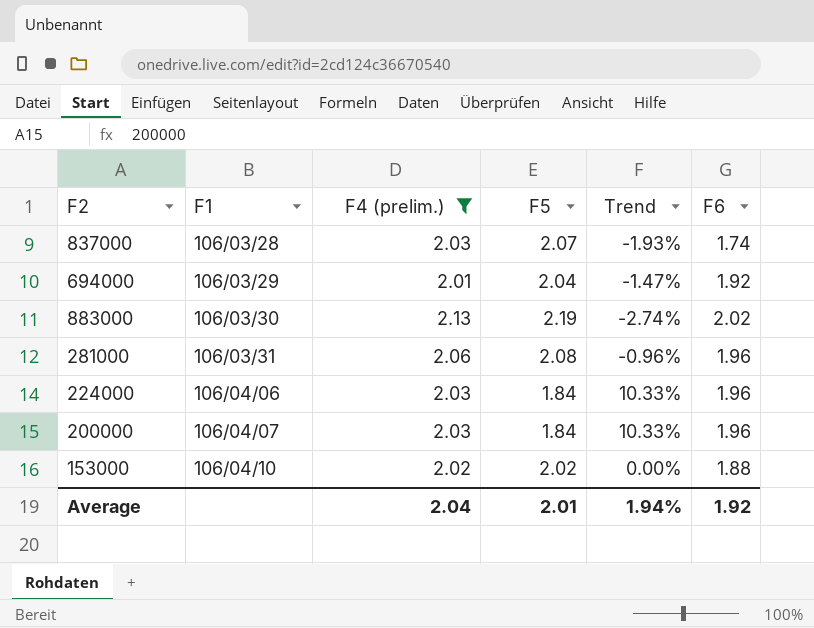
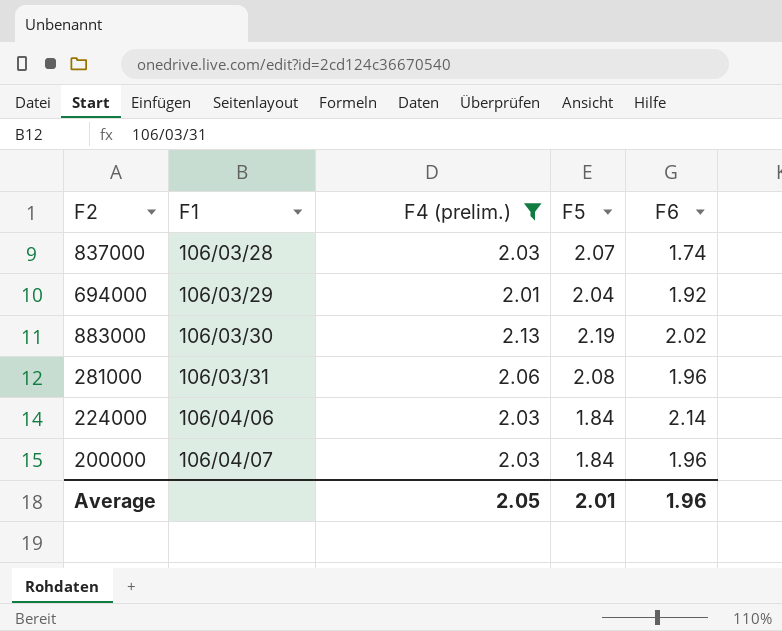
column Trend | formula: ([F4 (prelim.)] - [F5]) / [F5] -> none
row 153000: 106/04/10 | 2.02 | 2.02 | 0.00% | 1.88 -> none
224000 | F6: 1.96 -> 2.14
Average | F4 (prelim.): 2.04 -> 2.05
Average | F6: 1.92 -> 1.96

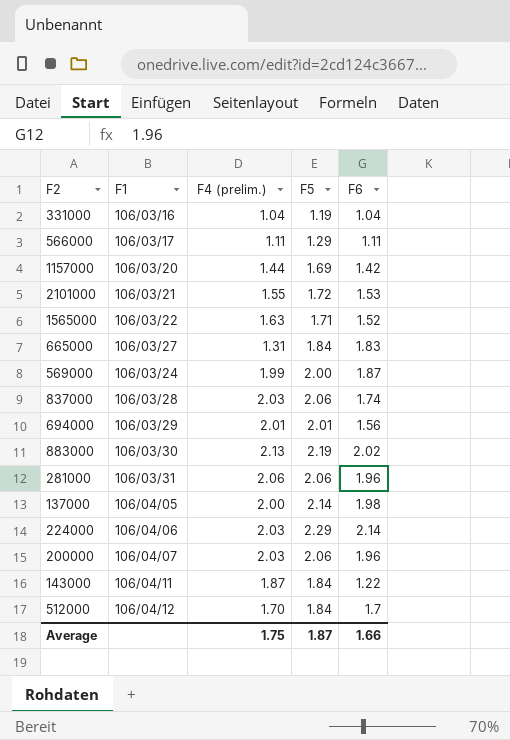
filter: F4 (prelim.) >= 2.01 -> none
837000 | F5: 2.07 -> 2.06
694000 | F5: 2.04 -> 2.01
694000 | F6: 1.92 -> 1.56
281000 | F5: 2.08 -> 2.06
224000 | F5: 1.84 -> 2.29
200000 | F5: 1.84 -> 2.06
Average | F4 (prelim.): 2.05 -> 1.75
Average | F5: 2.01 -> 1.87
Average | F6: 1.96 -> 1.66

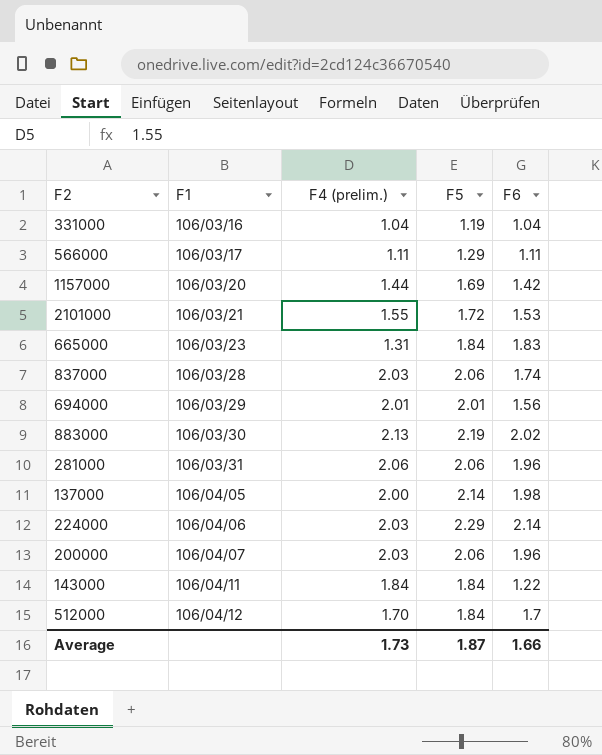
row 1565000: 106/03/22 | 1.63 | 1.71 | 1.52 -> none
row 569000: 106/03/24 | 1.99 | 2.00 | 1.87 -> none
665000 | F1: 106/03/27 -> 106/03/23
143000 | F4 (prelim.): 1.87 -> 1.84
Average | F4 (prelim.): 1.75 -> 1.73

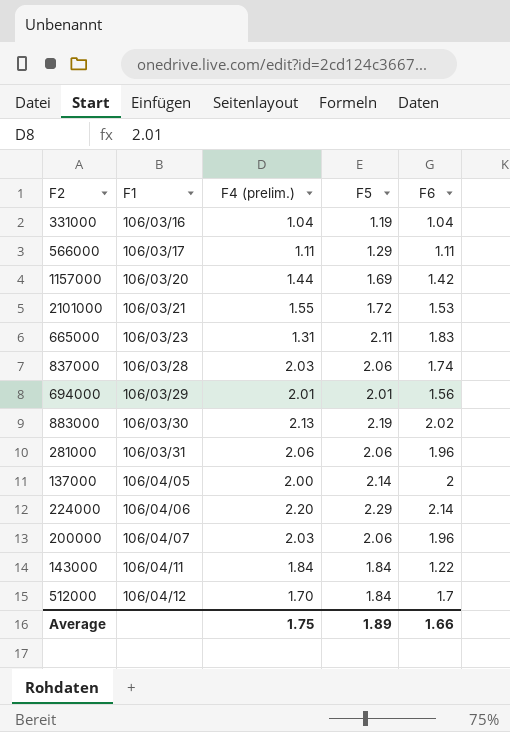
665000 | F5: 1.84 -> 2.11
137000 | F6: 1.98 -> 2
224000 | F4 (prelim.): 2.03 -> 2.20
Average | F4 (prelim.): 1.73 -> 1.75
Average | F5: 1.87 -> 1.89

